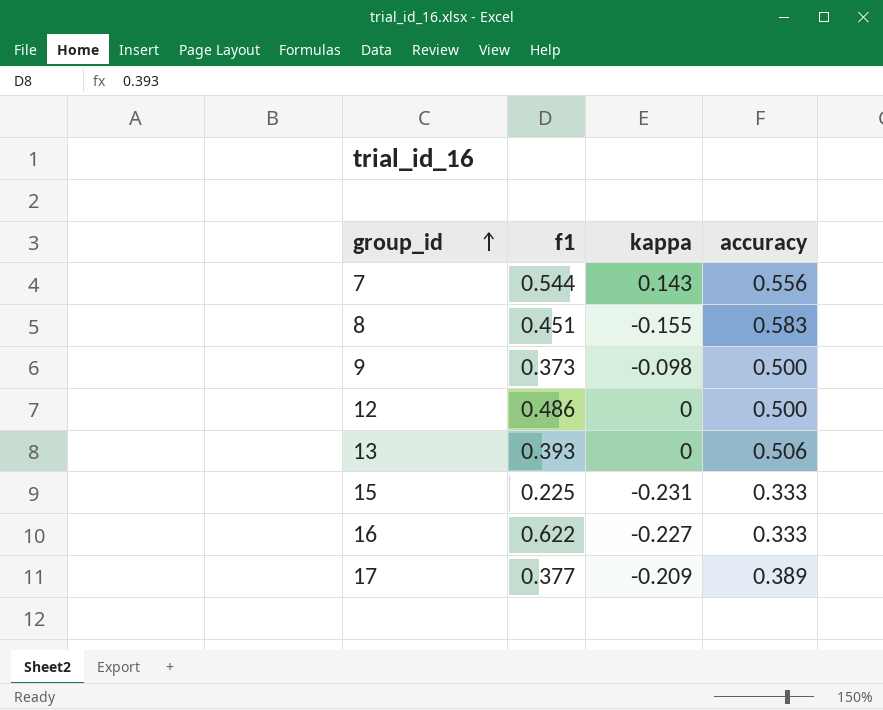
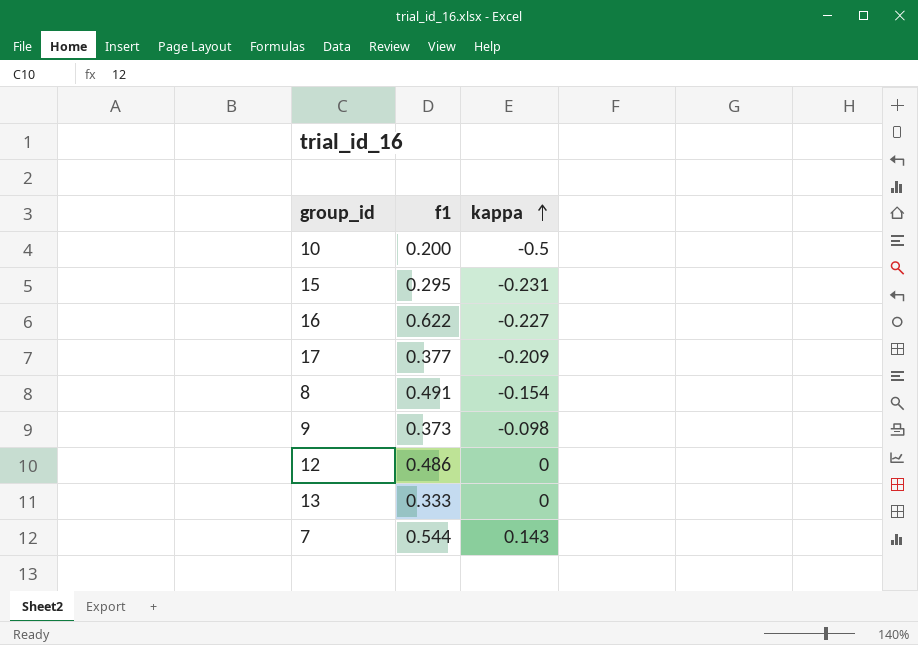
row order: group_id ascending -> kappa ascending
column accuracy | position: 4 -> none
row 10: none -> 0.200 | -0.5
15 | f1: 0.225 -> 0.295
8 | f1: 0.451 -> 0.491
8 | kappa: -0.155 -> -0.154
13 | f1: 0.393 -> 0.333

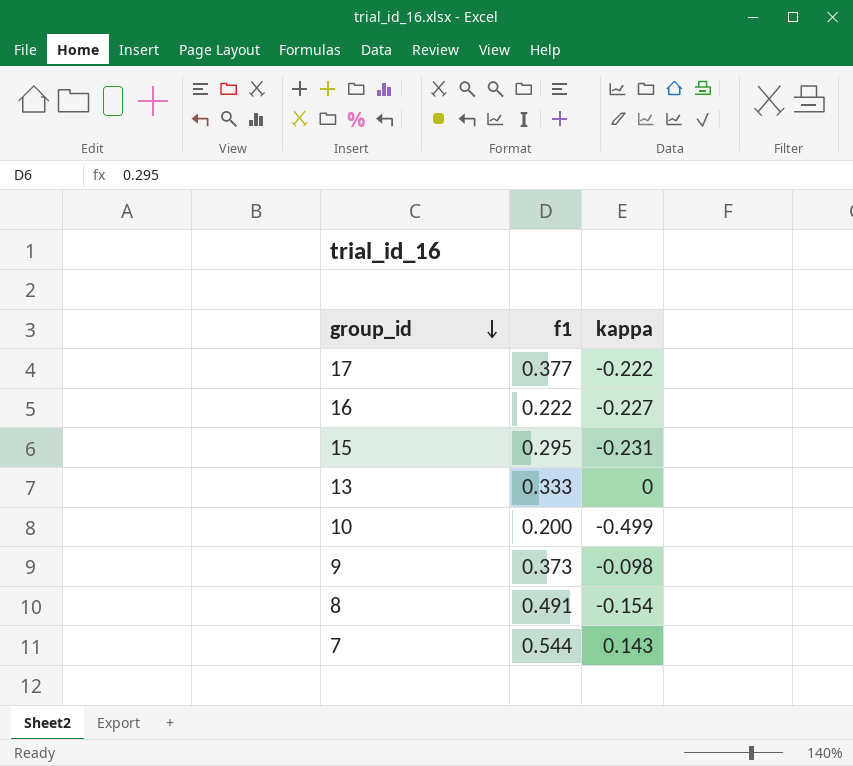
row order: kappa ascending -> group_id descending
row 12: 0.486 | 0 -> none
17 | kappa: -0.209 -> -0.222
16 | f1: 0.622 -> 0.222
10 | kappa: -0.5 -> -0.499

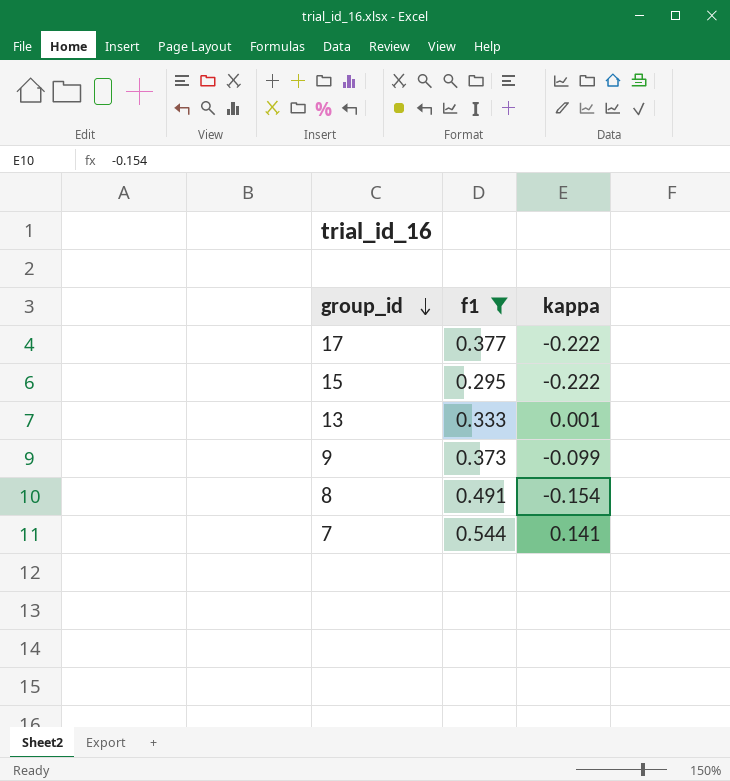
filter: none -> f1 >= 0.295
15 | kappa: -0.231 -> -0.222
13 | kappa: 0 -> 0.001
9 | kappa: -0.098 -> -0.099
7 | kappa: 0.143 -> 0.141

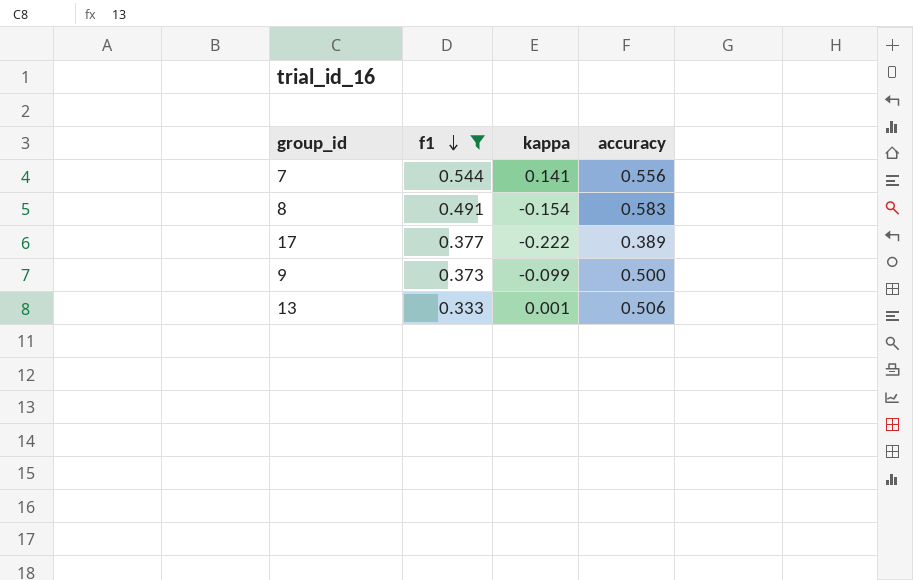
row order: group_id descending -> f1 descending
column accuracy | position: none -> 4
row 15: 0.295 | -0.222 -> none

